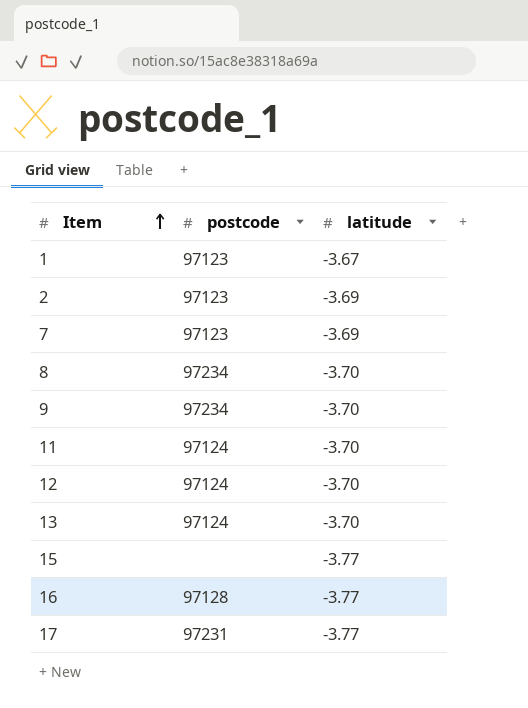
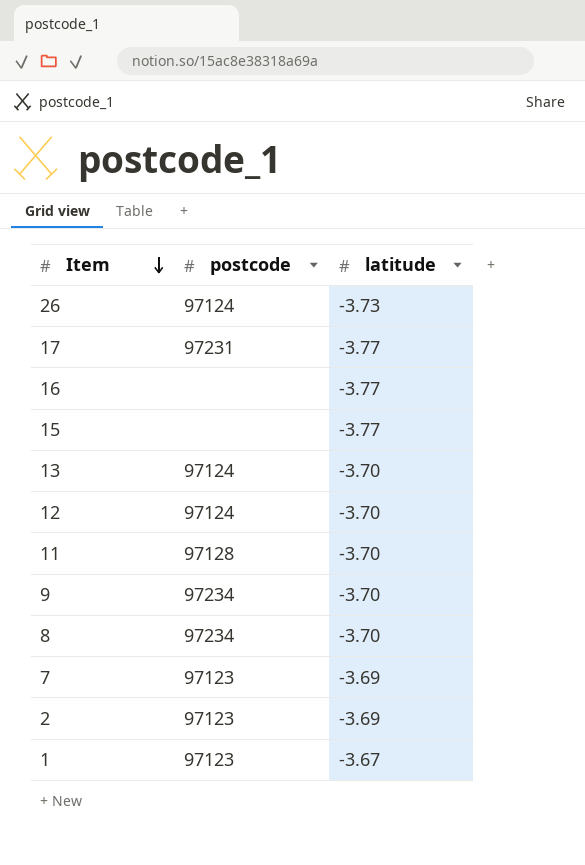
row order: Item ascending -> Item descending
row 26: none -> 97124 | -3.73
16 | postcode: 97128 -> none
11 | postcode: 97124 -> 97128

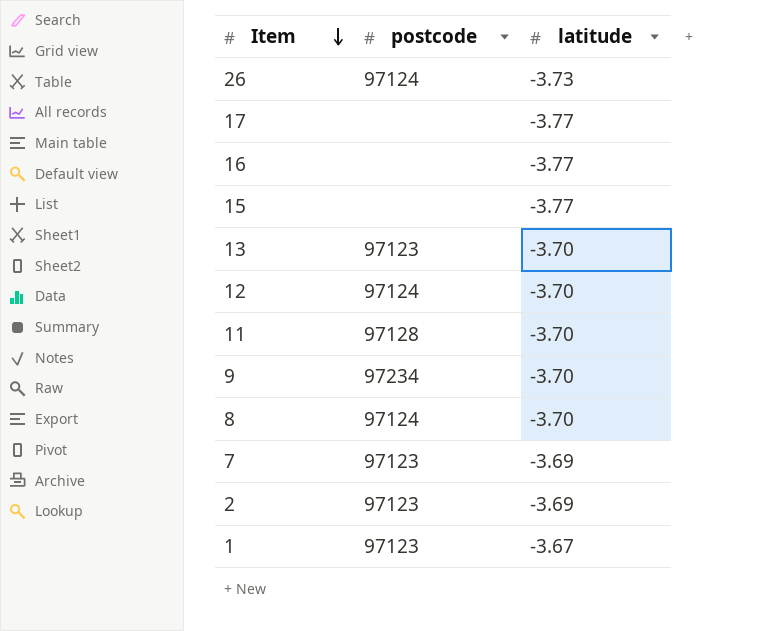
17 | postcode: 97231 -> none
13 | postcode: 97124 -> 97123
8 | postcode: 97234 -> 97124

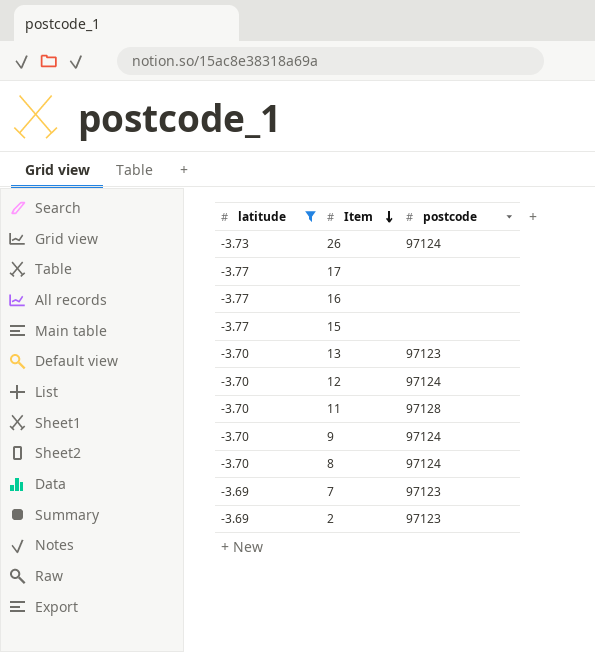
filter: none -> latitude != -3.67
column latitude | position: 3 -> 1
9 | postcode: 97234 -> 97124

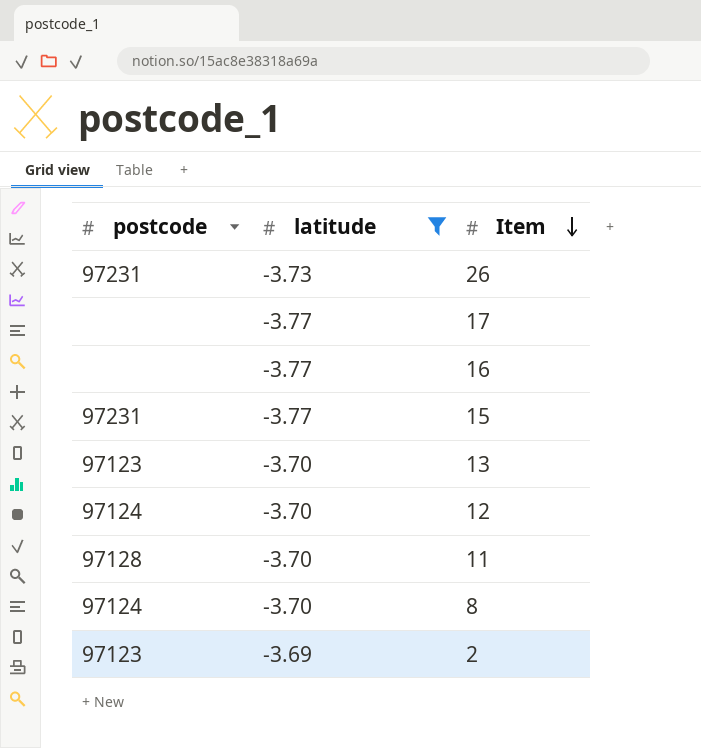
column postcode | position: 3 -> 1
row 9: -3.70 | 97124 -> none
row 7: -3.69 | 97123 -> none
26 | postcode: 97124 -> 97231
15 | postcode: none -> 97231

